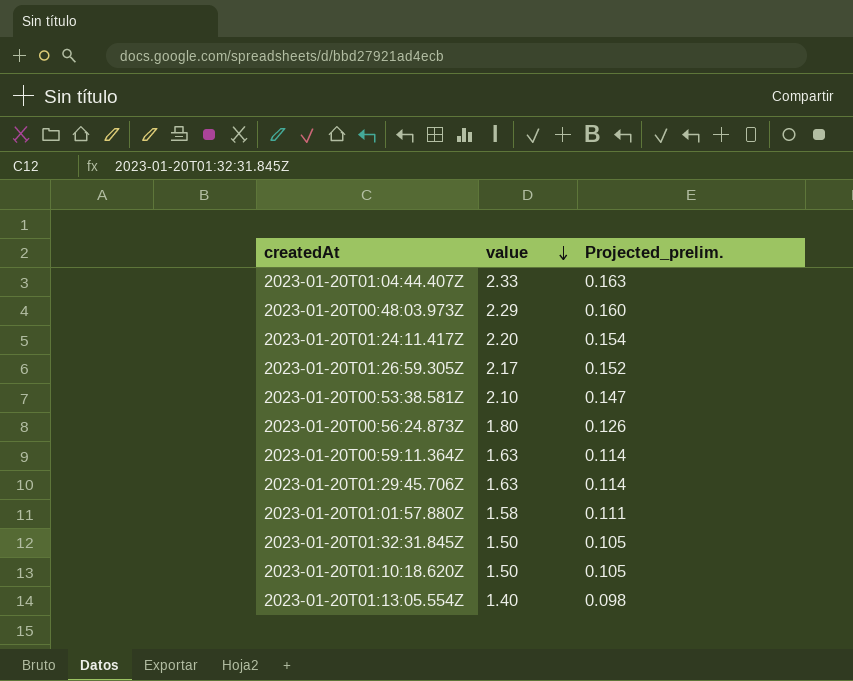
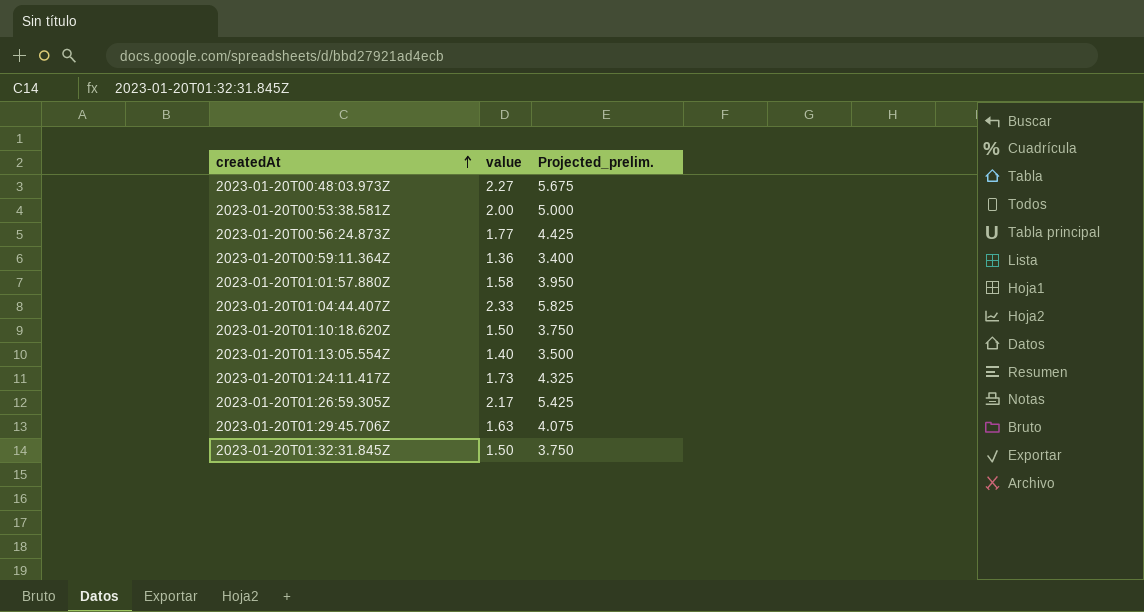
row order: value descending -> createdAt ascending
column Projected_prelim. | formula: [value] * 0.07 -> [value] * 2.5
2023-01-20T00:48:03.973Z | value: 2.29 -> 2.27
2023-01-20T00:53:38.581Z | value: 2.10 -> 2.00
2023-01-20T00:56:24.873Z | value: 1.80 -> 1.77
2023-01-20T00:59:11.364Z | value: 1.63 -> 1.36
2023-01-20T01:24:11.417Z | value: 2.20 -> 1.73

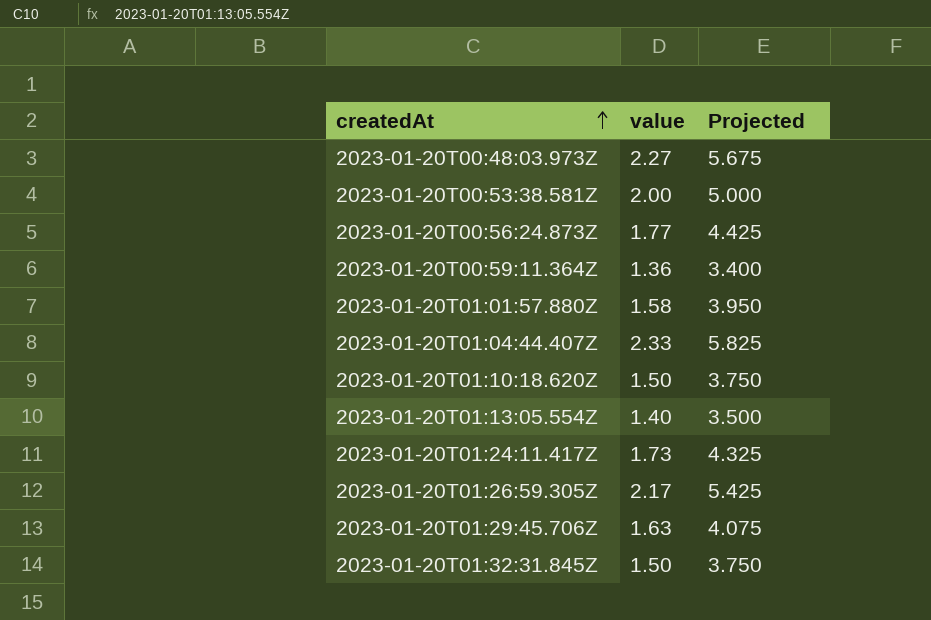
column name: Projected_prelim. -> Projected

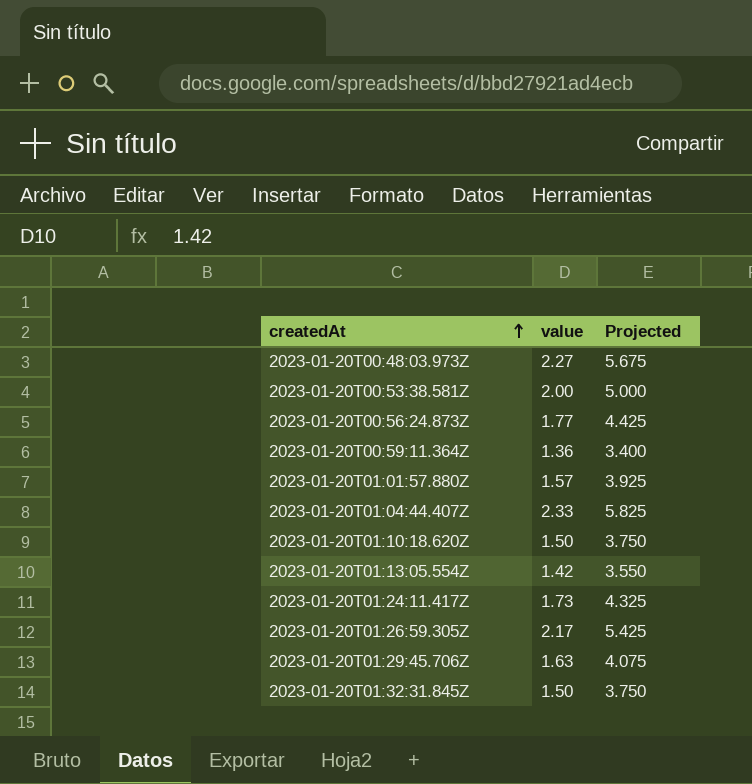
2023-01-20T01:01:57.880Z | value: 1.58 -> 1.57
2023-01-20T01:01:57.880Z | Projected: 3.950 -> 3.925
2023-01-20T01:13:05.554Z | value: 1.40 -> 1.42
2023-01-20T01:13:05.554Z | Projected: 3.500 -> 3.550

